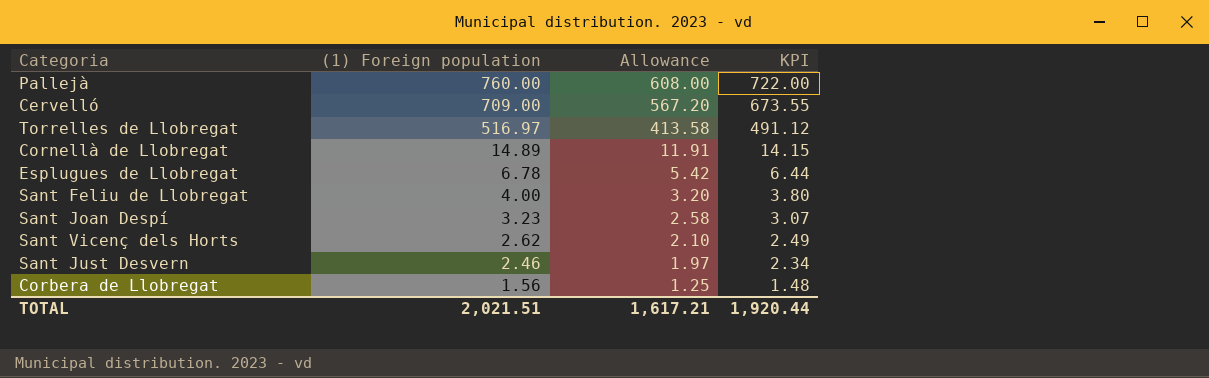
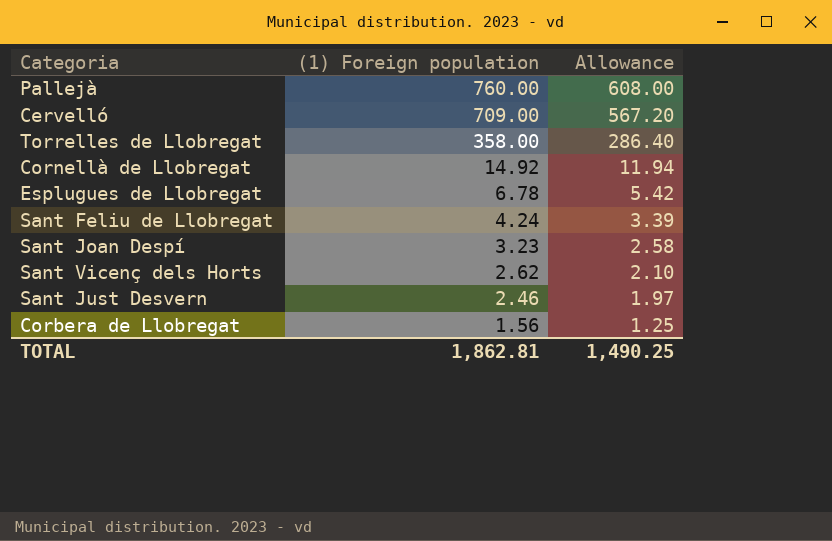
column KPI | formula: [(1) Foreign population] * 0.95 -> none
Torrelles de Llobregat | (1) Foreign population: 516.97 -> 358.00
Torrelles de Llobregat | Allowance: 413.58 -> 286.40
Cornellà de Llobregat | (1) Foreign population: 14.89 -> 14.92
Cornellà de Llobregat | Allowance: 11.91 -> 11.94
Sant Feliu de Llobregat | (1) Foreign population: 4.00 -> 4.24
Sant Feliu de Llobregat | Allowance: 3.20 -> 3.39
TOTAL | (1) Foreign population: 2,021.51 -> 1,862.81
TOTAL | Allowance: 1,617.21 -> 1,490.25

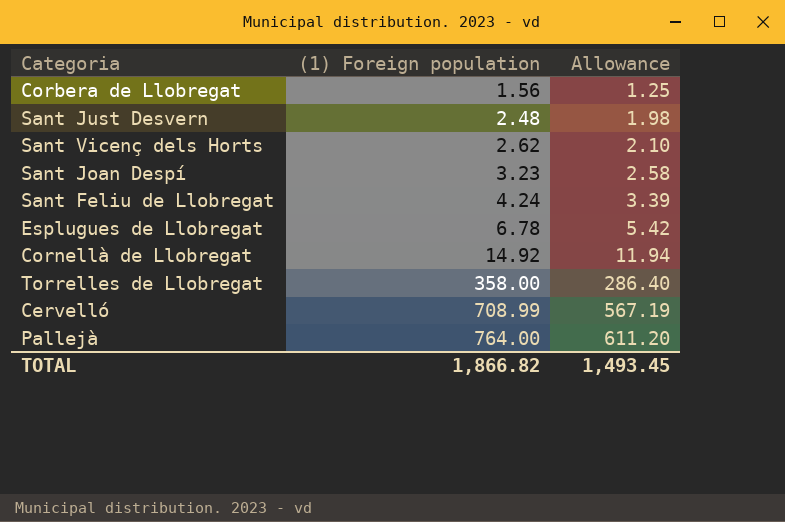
row order: (1) Foreign population descending -> (1) Foreign population ascending
Sant Just Desvern | (1) Foreign population: 2.46 -> 2.48
Sant Just Desvern | Allowance: 1.97 -> 1.98
Cervelló | (1) Foreign population: 709.00 -> 708.99
Cervelló | Allowance: 567.20 -> 567.19
Pallejà | (1) Foreign population: 760.00 -> 764.00
Pallejà | Allowance: 608.00 -> 611.20
TOTAL | (1) Foreign population: 1,862.81 -> 1,866.82
TOTAL | Allowance: 1,490.25 -> 1,493.45

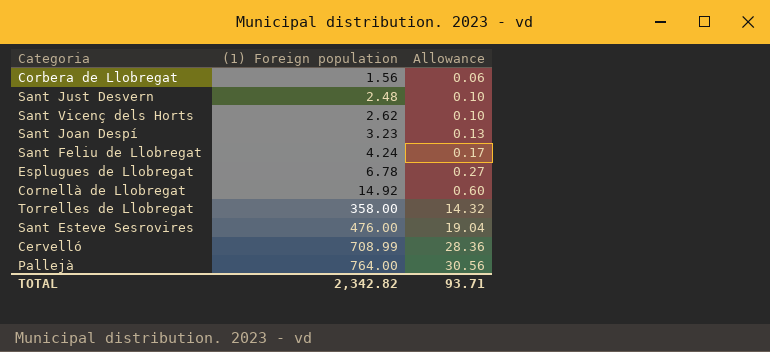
column Allowance | formula: [(1) Foreign population] * 0.8 -> [(1) Foreign population] * 0.04
row Sant Esteve Sesrovires: none -> 476.00 | 19.04
TOTAL | (1) Foreign population: 1,866.82 -> 2,342.82
TOTAL | Allowance: 1,493.45 -> 93.71

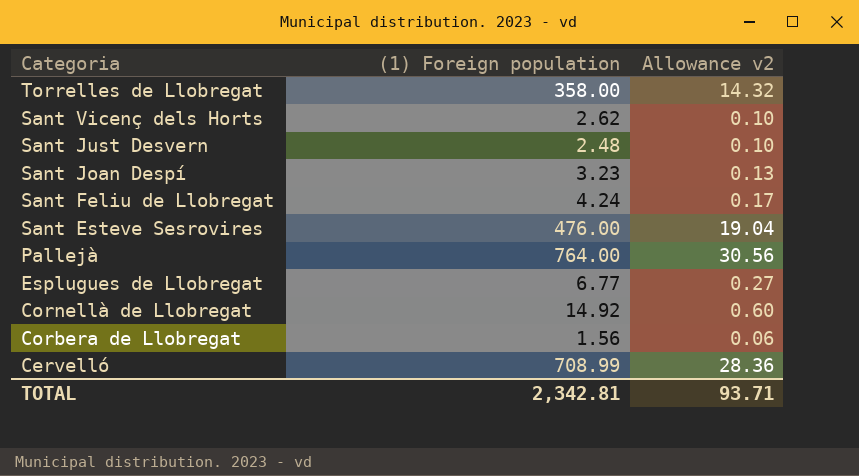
row order: (1) Foreign population ascending -> Categoria descending
column name: Allowance -> Allowance v2
Esplugues de Llobregat | (1) Foreign population: 6.78 -> 6.77
TOTAL | (1) Foreign population: 2,342.82 -> 2,342.81

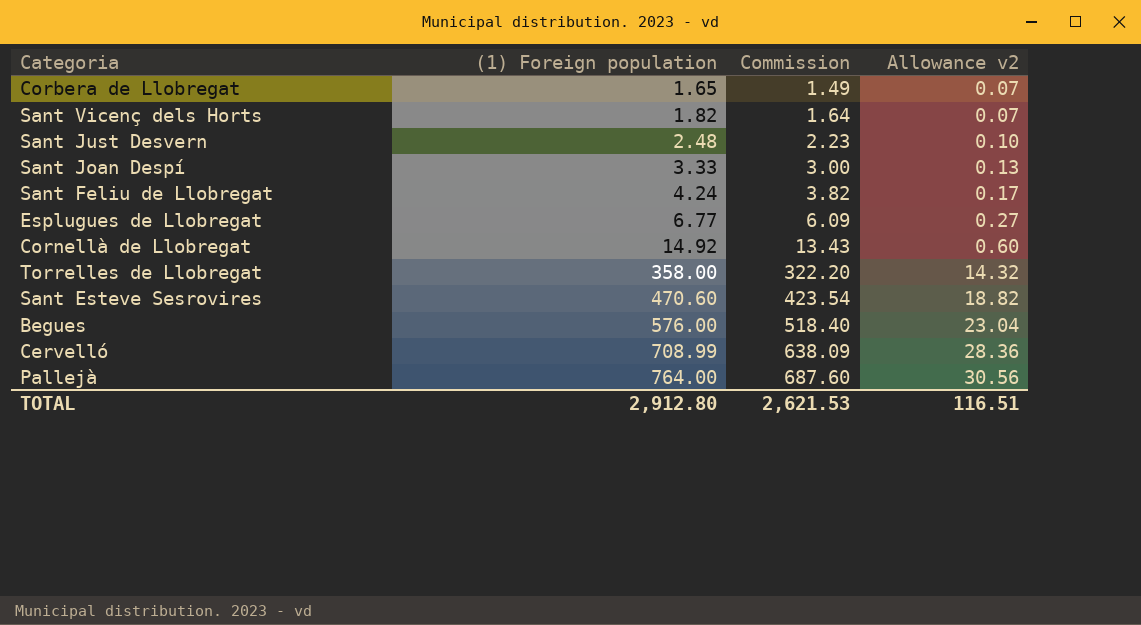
row order: Categoria descending -> (1) Foreign population ascending
column Commission | formula: none -> [(1) Foreign population] * 0.9
Corbera de Llobregat | (1) Foreign population: 1.56 -> 1.65
Corbera de Llobregat | Allowance v2: 0.06 -> 0.07
Sant Vicenç dels Horts | (1) Foreign population: 2.62 -> 1.82
Sant Vicenç dels Horts | Allowance v2: 0.10 -> 0.07
Sant Joan Despí | (1) Foreign population: 3.23 -> 3.33
Sant Esteve Sesrovires | (1) Foreign population: 476.00 -> 470.60
Sant Esteve Sesrovires | Allowance v2: 19.04 -> 18.82
row Begues: none -> 576.00 | 518.40 | 23.04
TOTAL | (1) Foreign population: 2,342.81 -> 2,912.80
TOTAL | Allowance v2: 93.71 -> 116.51

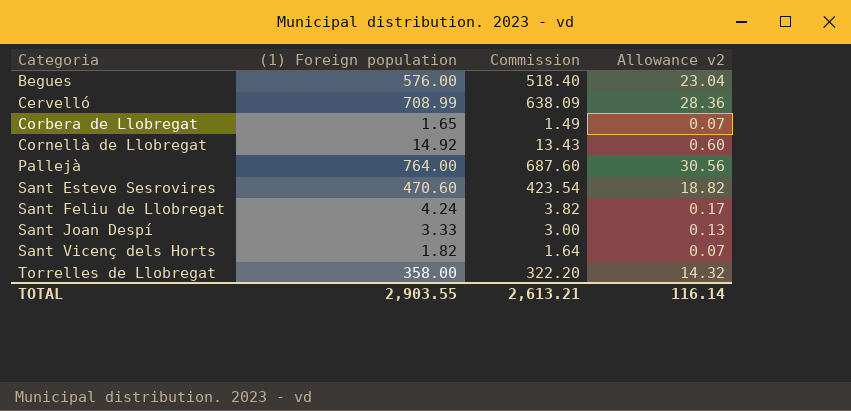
row order: (1) Foreign population ascending -> Categoria ascending
row Sant Just Desvern: 2.48 | 2.23 | 0.10 -> none
row Esplugues de Llobregat: 6.77 | 6.09 | 0.27 -> none
TOTAL | (1) Foreign population: 2,912.80 -> 2,903.55
TOTAL | Commission: 2,621.53 -> 2,613.21
TOTAL | Allowance v2: 116.51 -> 116.14

